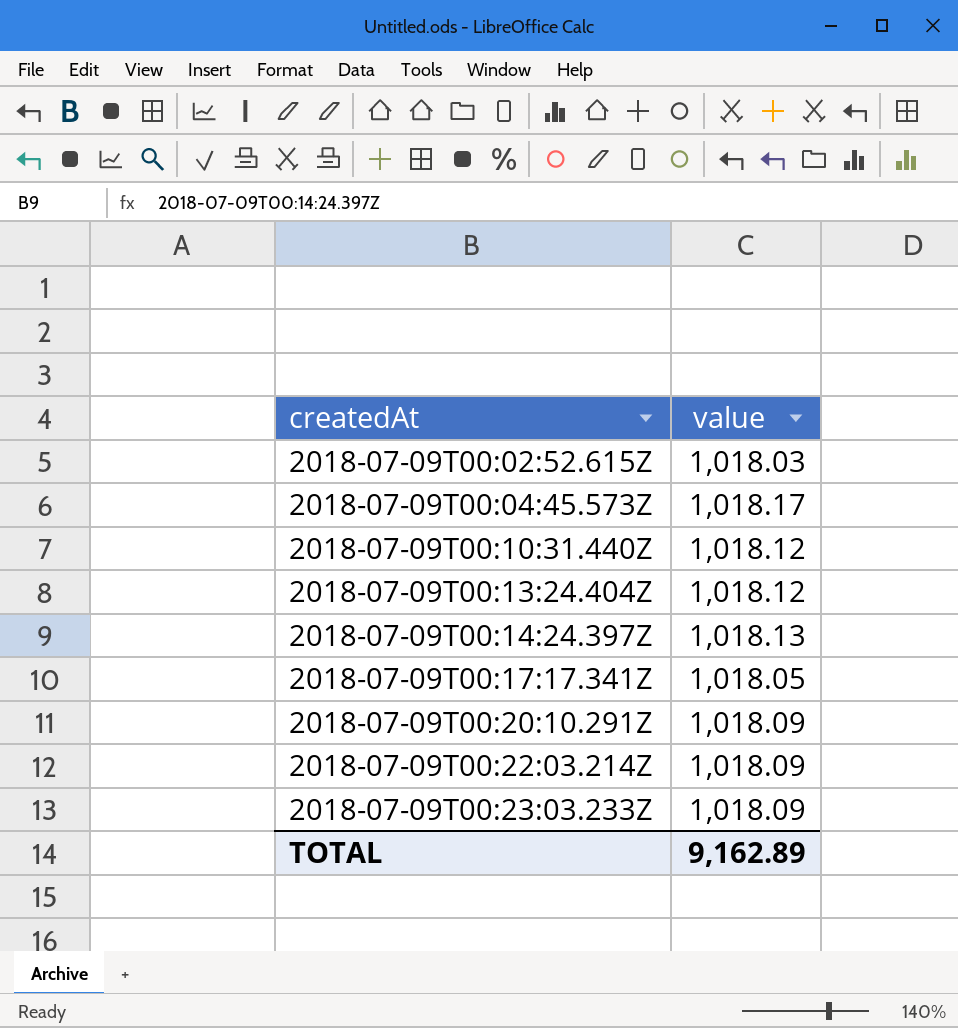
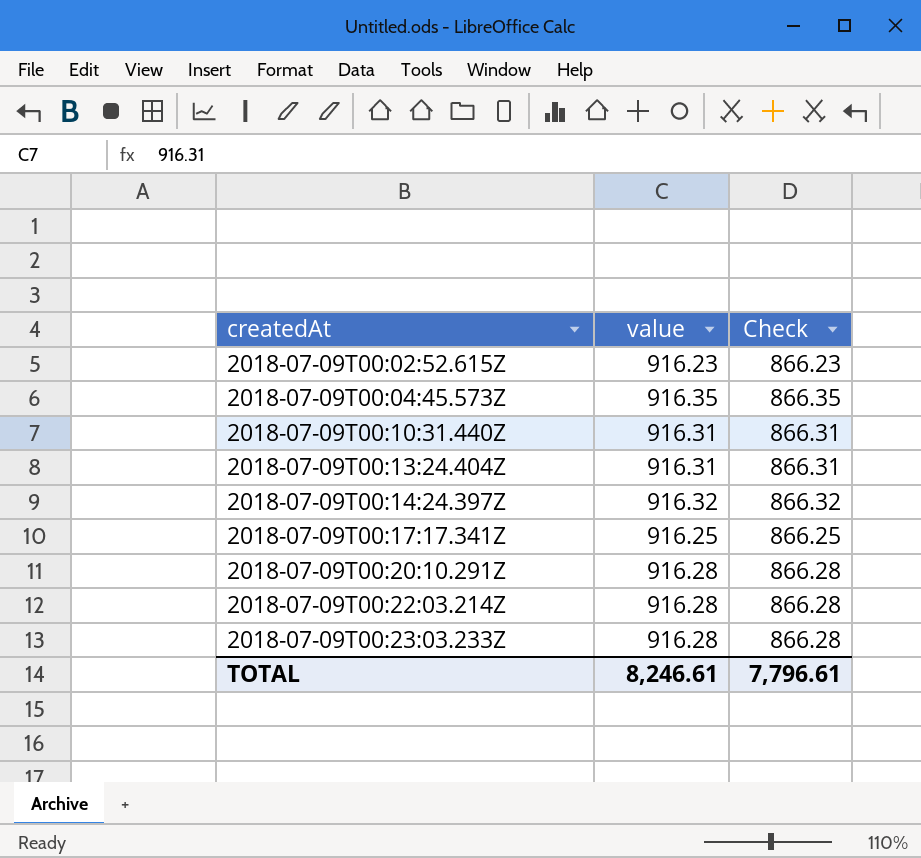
column Check | formula: none -> [value] - 50
2018-07-09T00:02:52.615Z | value: 1,018.03 -> 916.23
2018-07-09T00:04:45.573Z | value: 1,018.17 -> 916.35
2018-07-09T00:10:31.440Z | value: 1,018.12 -> 916.31
2018-07-09T00:13:24.404Z | value: 1,018.12 -> 916.31
2018-07-09T00:14:24.397Z | value: 1,018.13 -> 916.32
2018-07-09T00:17:17.341Z | value: 1,018.05 -> 916.25
2018-07-09T00:20:10.291Z | value: 1,018.09 -> 916.28
2018-07-09T00:22:03.214Z | value: 1,018.09 -> 916.28
2018-07-09T00:23:03.233Z | value: 1,018.09 -> 916.28
TOTAL | value: 9,162.89 -> 8,246.61

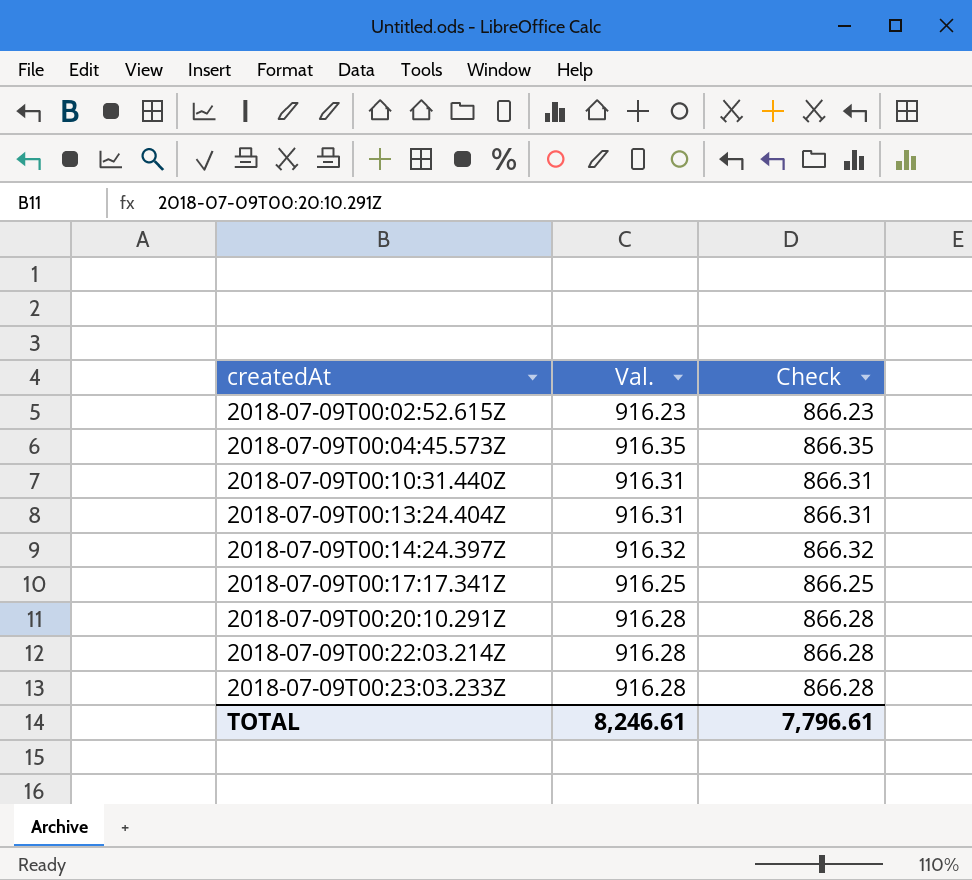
column name: value -> Val.

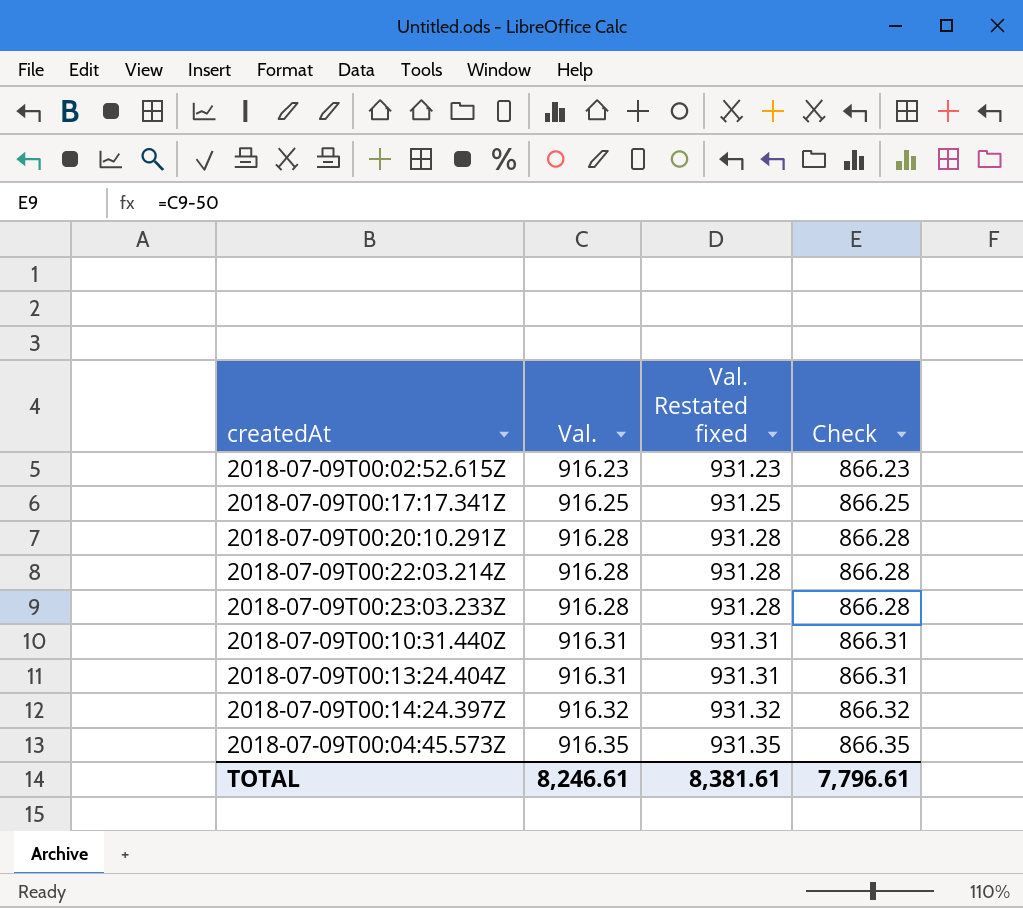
row order: createdAt ascending -> Val. ascending
column Val. Restated fixed | formula: none -> [Val.] + 15

